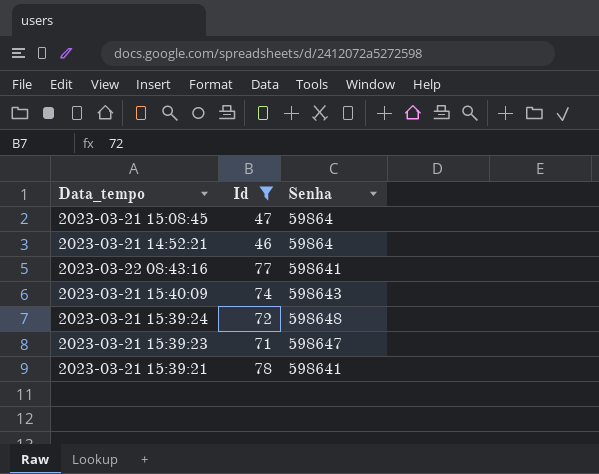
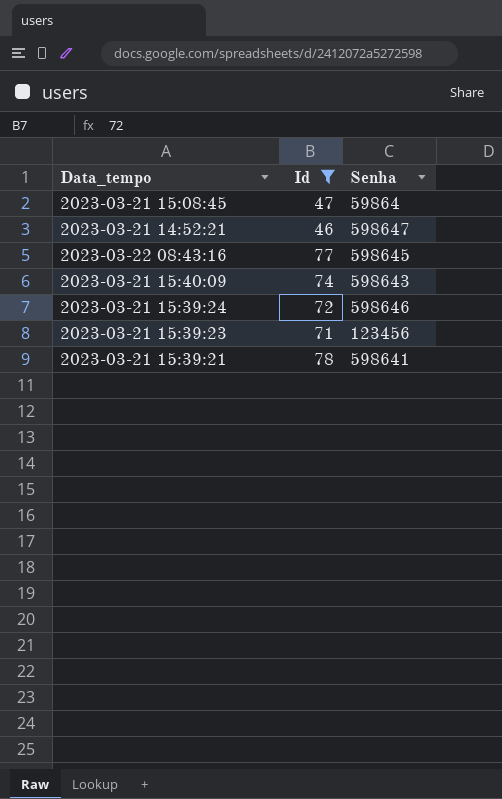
2023-03-21 14:52:21 | Senha: 59864 -> 598647
2023-03-22 08:43:16 | Senha: 598641 -> 598645
2023-03-21 15:39:24 | Senha: 598648 -> 598646
2023-03-21 15:39:23 | Senha: 598647 -> 123456

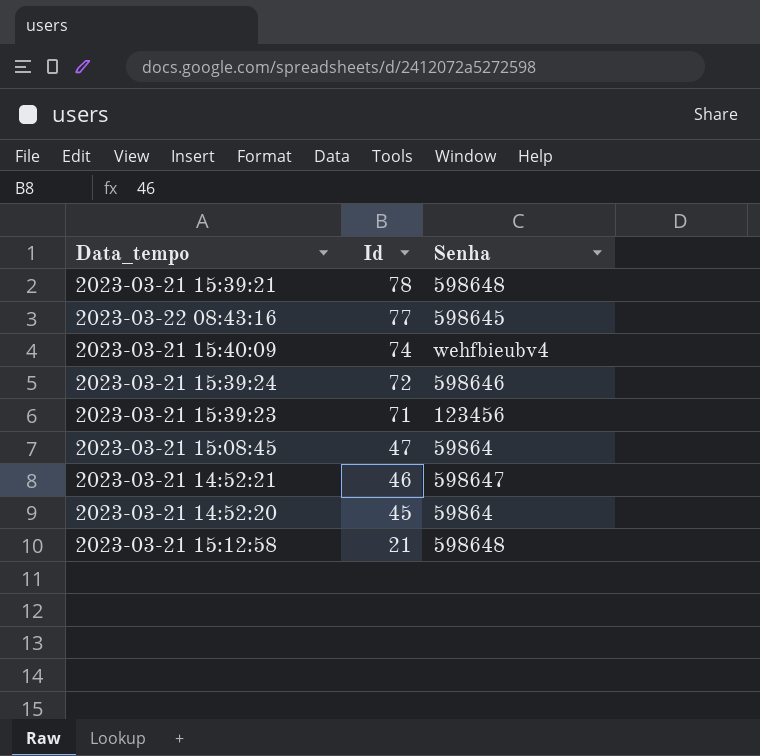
filter: Id >= 46 -> none
row order: none -> Id descending
2023-03-21 15:39:21 | Senha: 598641 -> 598648
2023-03-21 15:40:09 | Senha: 598643 -> wehfbieubv4

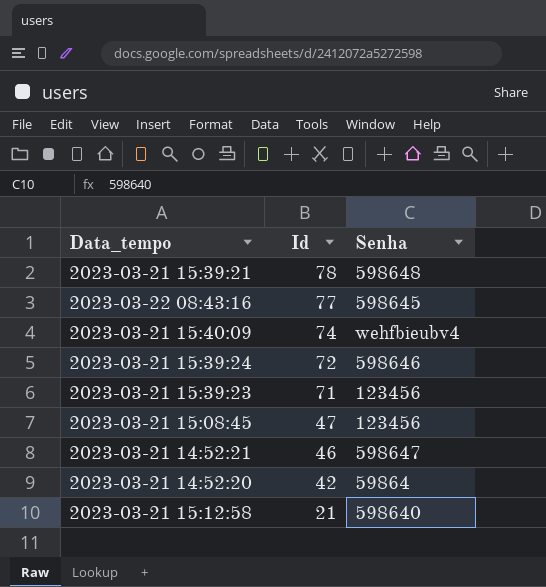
2023-03-21 15:08:45 | Senha: 59864 -> 123456
2023-03-21 14:52:20 | Id: 45 -> 42
2023-03-21 15:12:58 | Senha: 598648 -> 598640

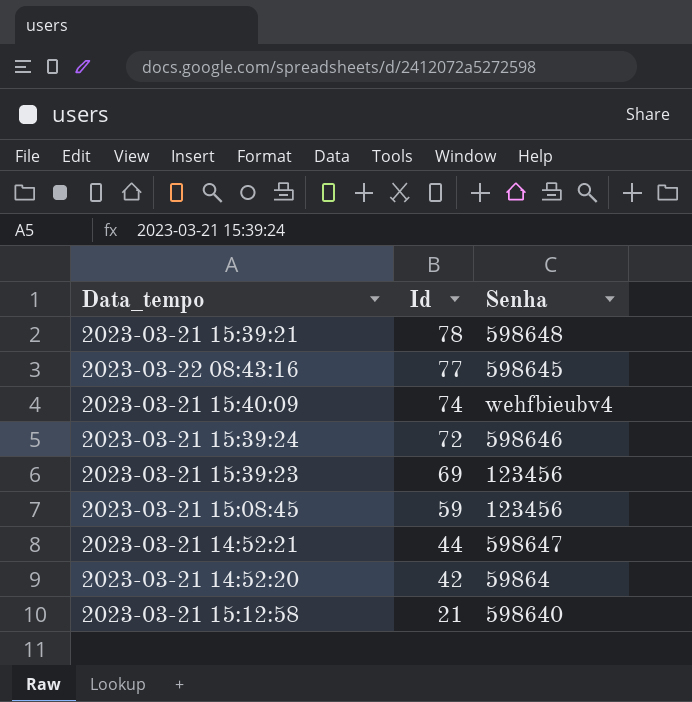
2023-03-21 15:39:23 | Id: 71 -> 69
2023-03-21 15:08:45 | Id: 47 -> 59
2023-03-21 14:52:21 | Id: 46 -> 44

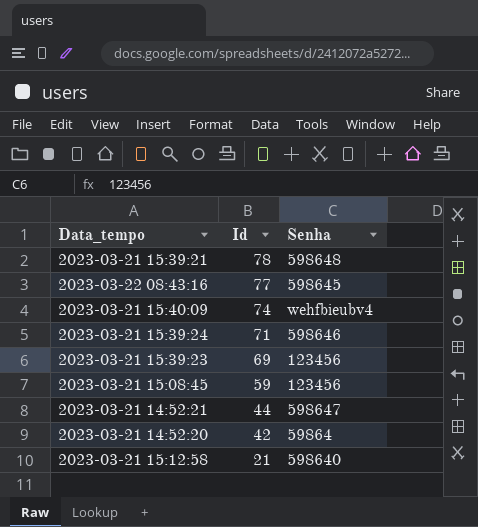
2023-03-21 15:39:24 | Id: 72 -> 71

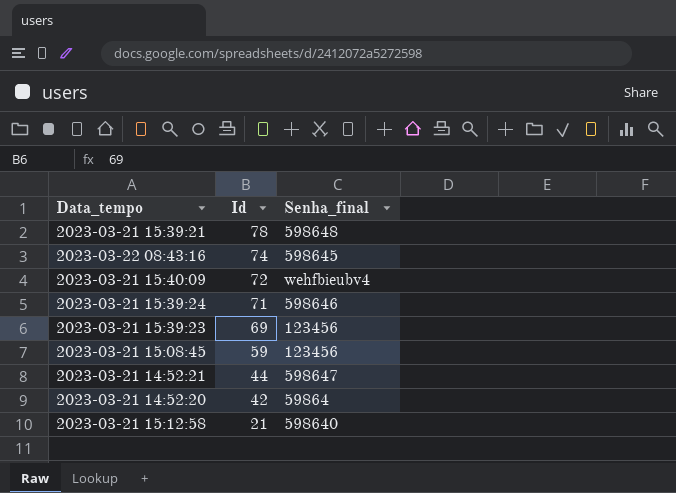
column name: Senha -> Senha_final
2023-03-22 08:43:16 | Id: 77 -> 74
2023-03-21 15:40:09 | Id: 74 -> 72

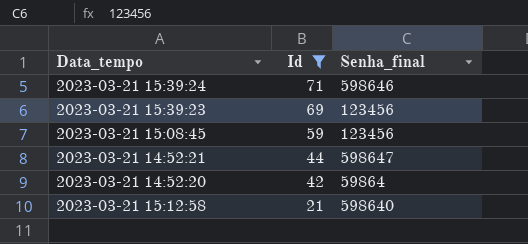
filter: none -> Id <= 71

